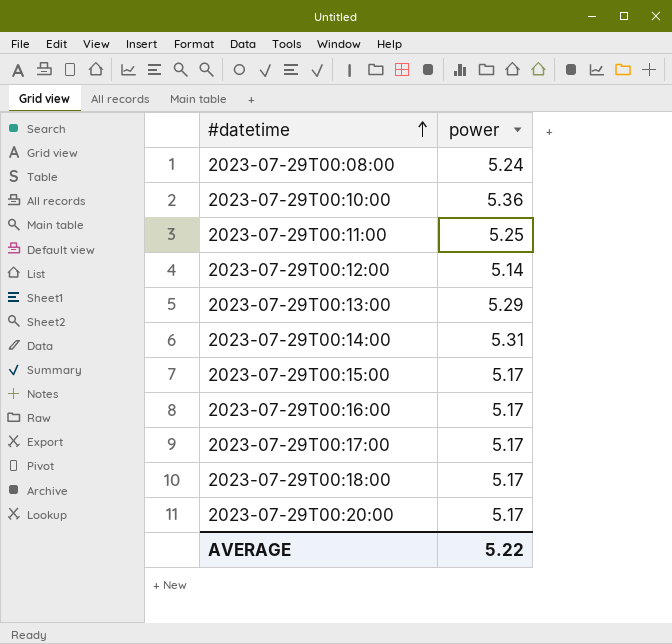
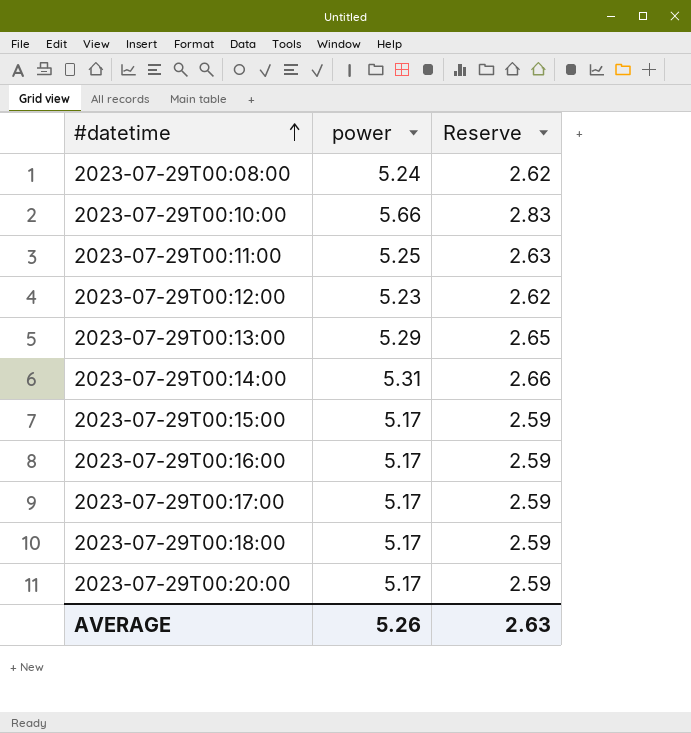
column Reserve | formula: none -> [power] * 0.5
2023-07-29T00:10:00 | power: 5.36 -> 5.66
2023-07-29T00:12:00 | power: 5.14 -> 5.23
AVERAGE | power: 5.22 -> 5.26

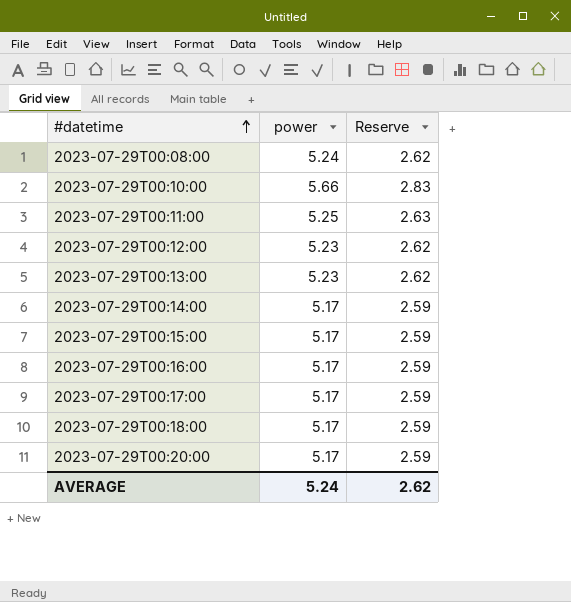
2023-07-29T00:13:00 | power: 5.29 -> 5.23
2023-07-29T00:13:00 | Reserve: 2.65 -> 2.62
2023-07-29T00:14:00 | power: 5.31 -> 5.17
2023-07-29T00:14:00 | Reserve: 2.66 -> 2.59
AVERAGE | power: 5.26 -> 5.24
AVERAGE | Reserve: 2.63 -> 2.62

